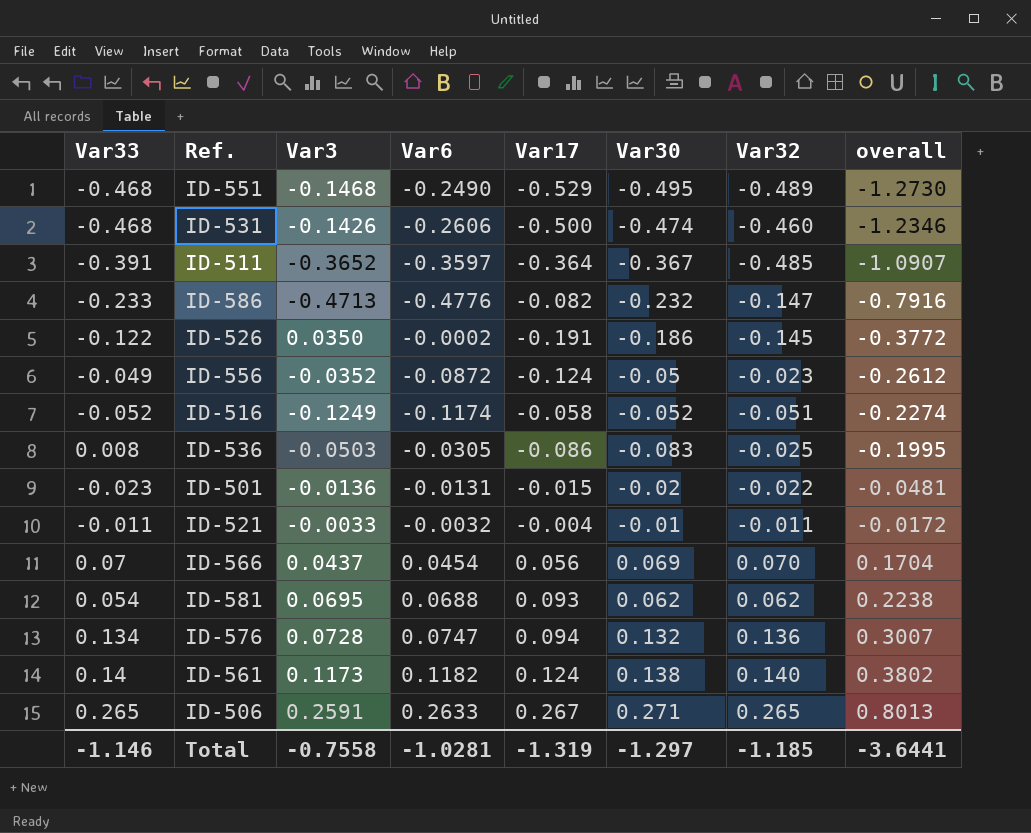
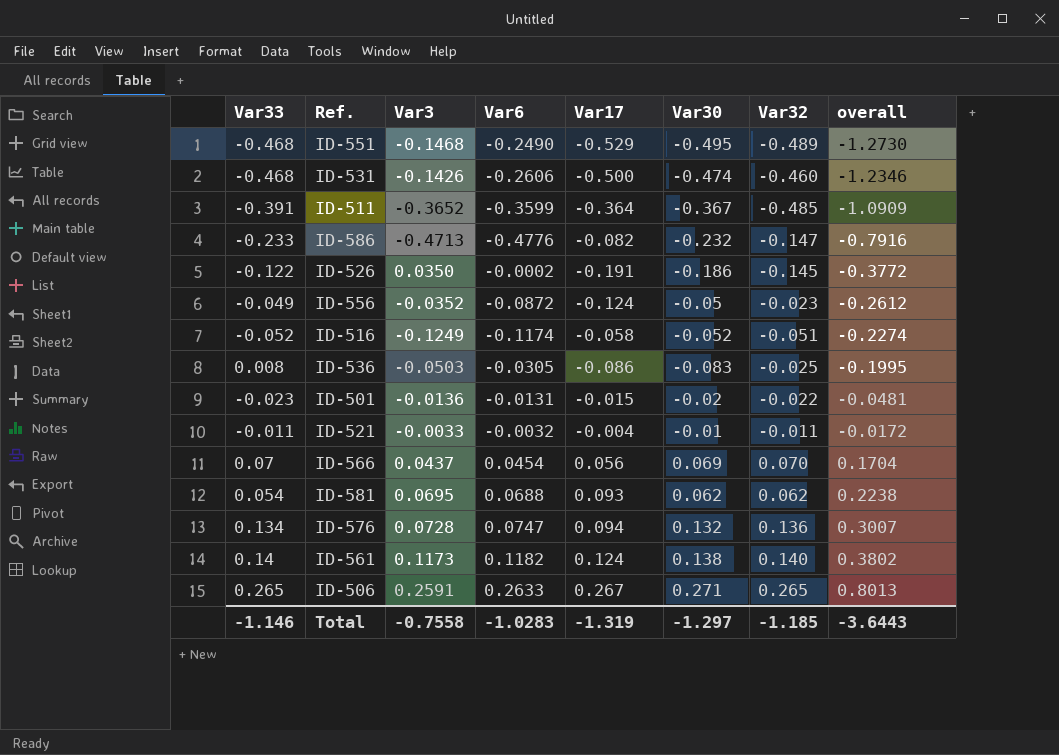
ID-511 | Var6: -0.3597 -> -0.3599
ID-511 | overall: -1.0907 -> -1.0909
Total | Var6: -1.0281 -> -1.0283
Total | overall: -3.6441 -> -3.6443

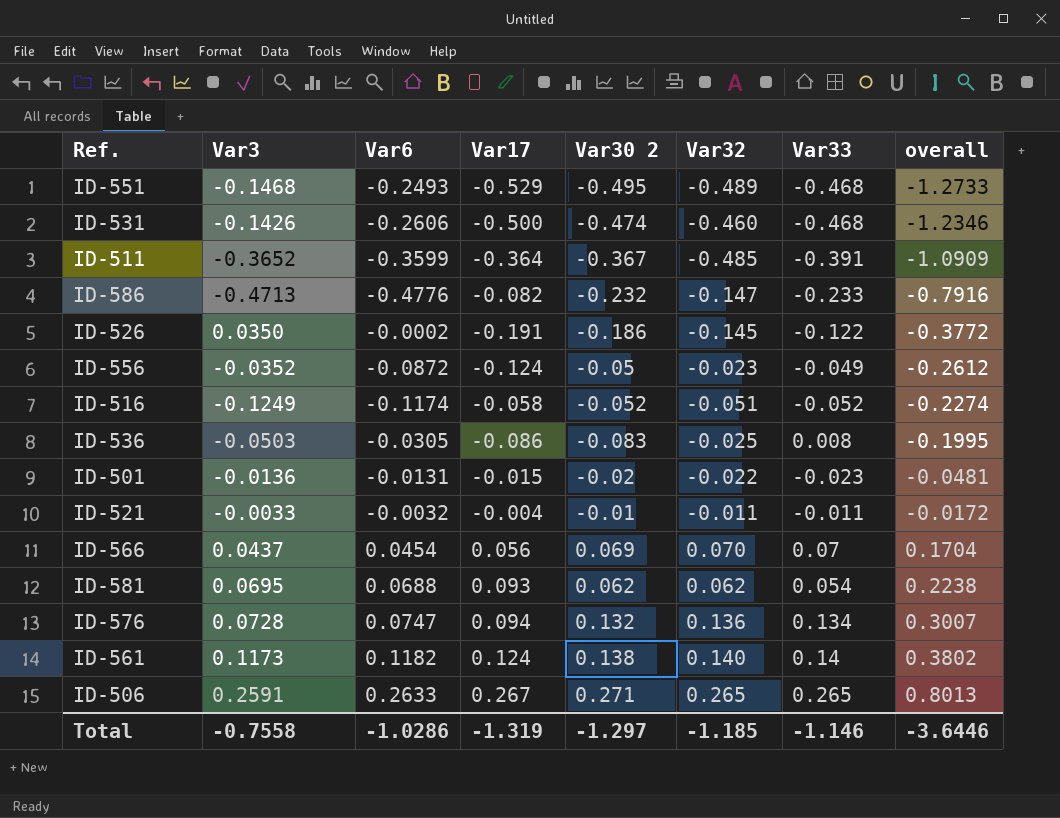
column name: Var30 -> Var30 2
column Var33 | position: 1 -> 7
ID-551 | Var6: -0.2490 -> -0.2493
ID-551 | overall: -1.2730 -> -1.2733
Total | Var6: -1.0283 -> -1.0286
Total | overall: -3.6443 -> -3.6446

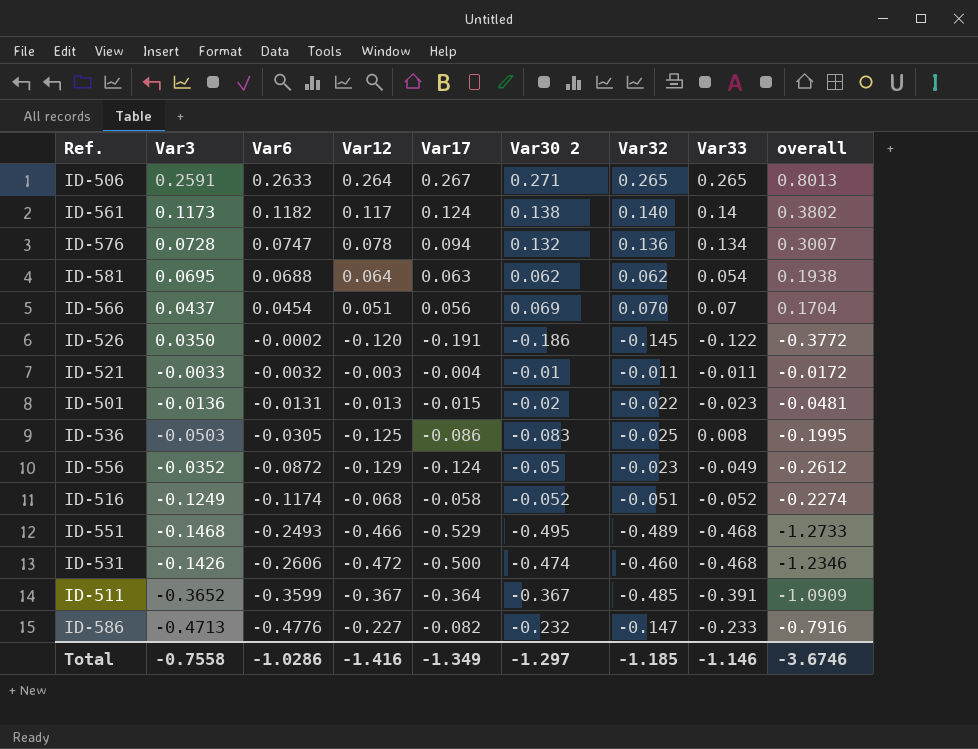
row order: overall ascending -> Var6 descending
column Var12 | position: none -> 4
ID-581 | Var17: 0.093 -> 0.063
ID-581 | overall: 0.2238 -> 0.1938
Total | Var17: -1.319 -> -1.349
Total | overall: -3.6446 -> -3.6746

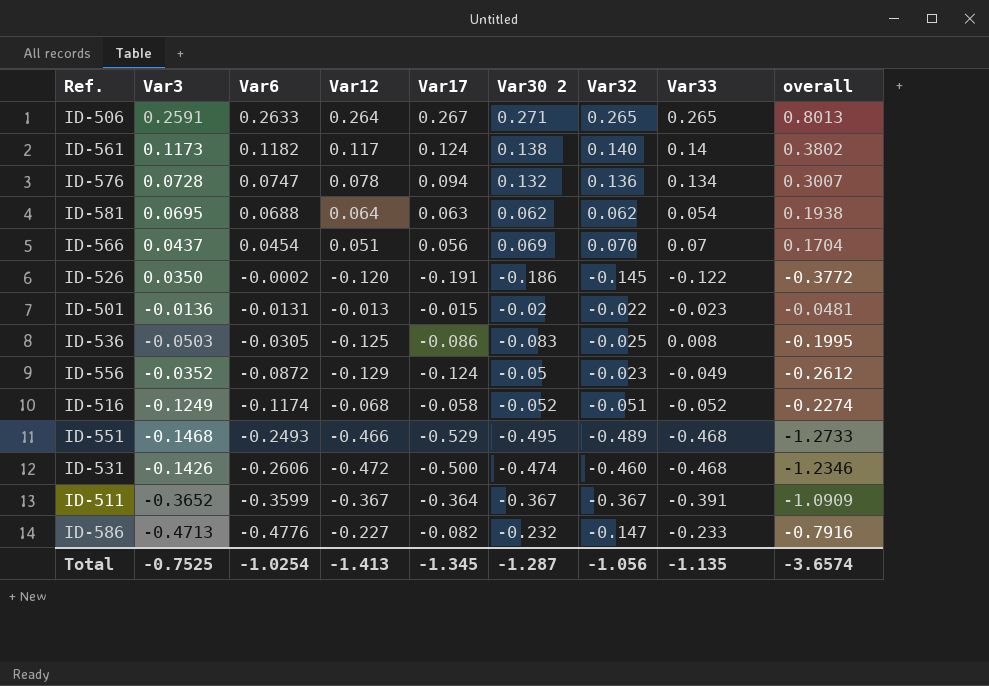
row ID-521: -0.0033 | -0.0032 | -0.003 | -0.004 | -0.01 | -0.011 | -0.011 | -0.0172 -> none
ID-511 | Var32: -0.485 -> -0.367
Total | Var3: -0.7558 -> -0.7525
Total | Var6: -1.0286 -> -1.0254
Total | Var12: -1.416 -> -1.413
Total | Var17: -1.349 -> -1.345
Total | Var30 2: -1.297 -> -1.287
Total | Var32: -1.185 -> -1.056
Total | Var33: -1.146 -> -1.135
Total | overall: -3.6746 -> -3.6574

